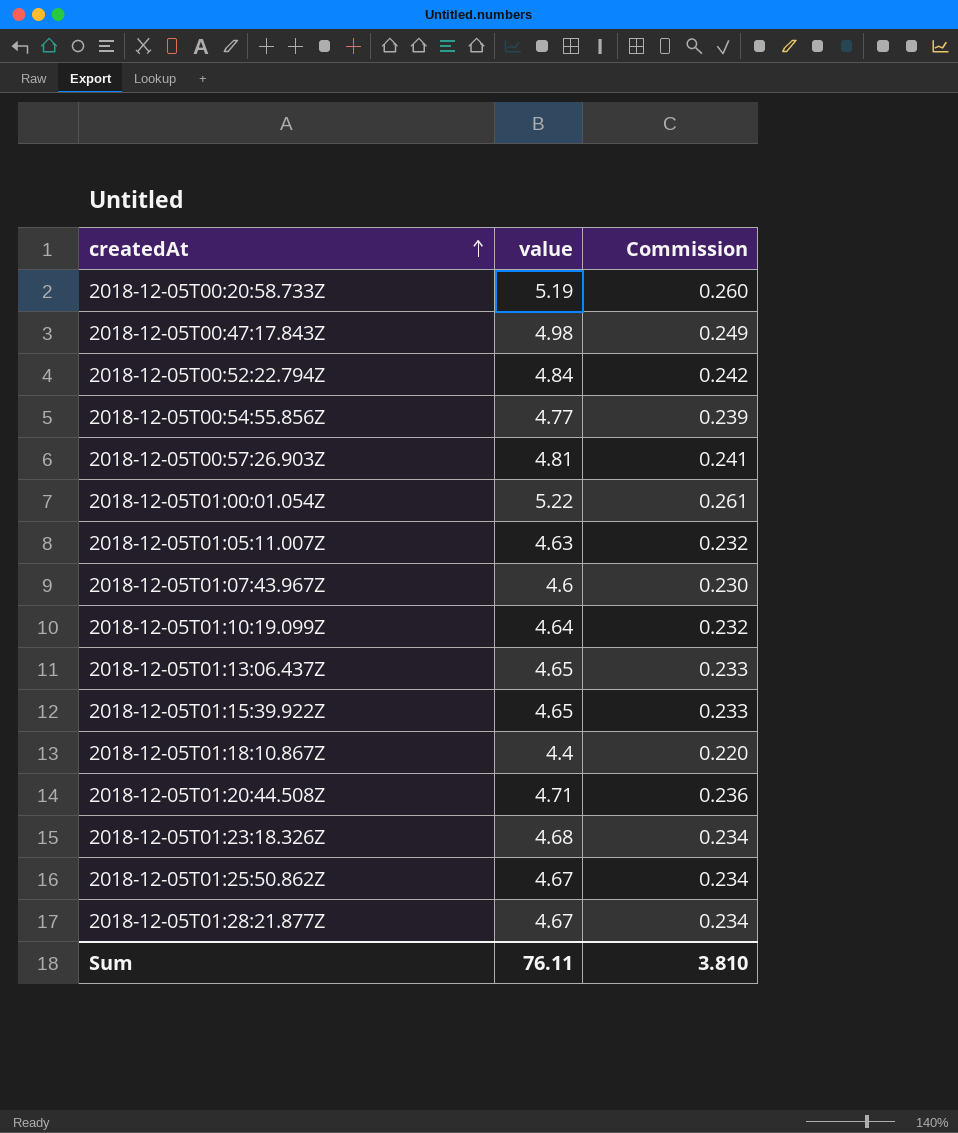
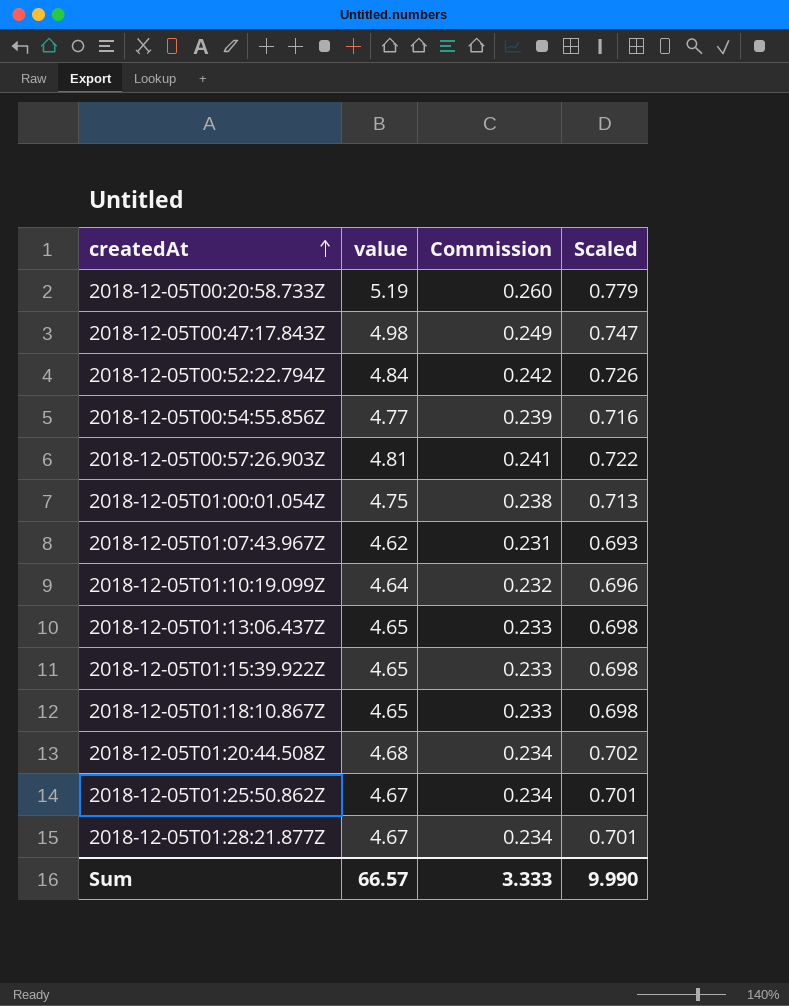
column Scaled | formula: none -> [value] * 0.15
row 2018-12-05T01:05:11.007Z: 4.63 | 0.232 -> none
row 2018-12-05T01:23:18.326Z: 4.68 | 0.234 -> none
2018-12-05T01:00:01.054Z | value: 5.22 -> 4.75
2018-12-05T01:00:01.054Z | Commission: 0.261 -> 0.238
2018-12-05T01:07:43.967Z | value: 4.6 -> 4.62
2018-12-05T01:07:43.967Z | Commission: 0.230 -> 0.231
2018-12-05T01:18:10.867Z | value: 4.4 -> 4.65
2018-12-05T01:18:10.867Z | Commission: 0.220 -> 0.233
2018-12-05T01:20:44.508Z | value: 4.71 -> 4.68
2018-12-05T01:20:44.508Z | Commission: 0.236 -> 0.234
Sum | value: 76.11 -> 66.57
Sum | Commission: 3.810 -> 3.333

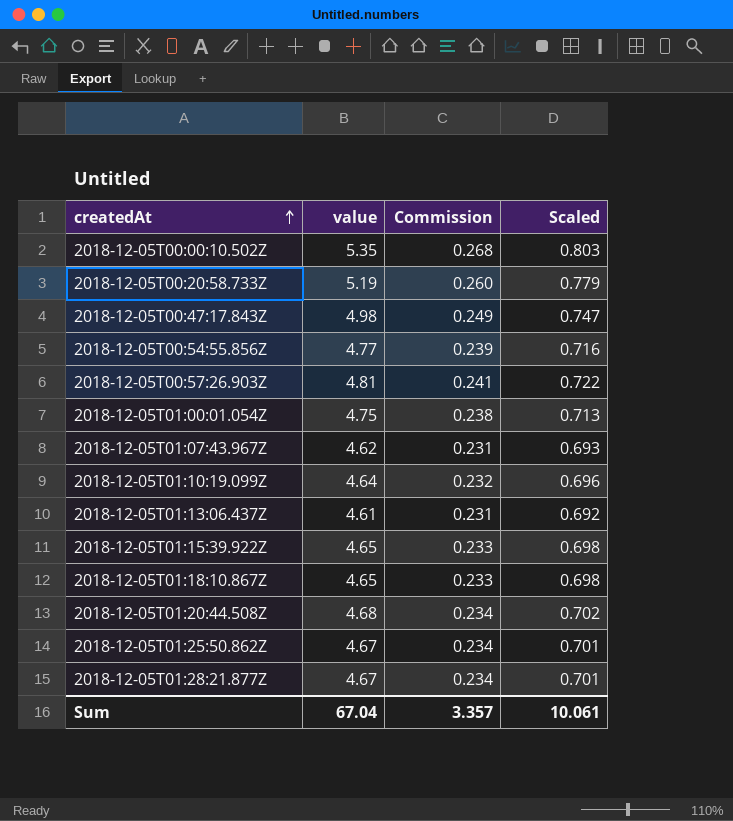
row 2018-12-05T00:52:22.794Z: 4.84 | 0.242 | 0.726 -> none
row 2018-12-05T00:00:10.502Z: none -> 5.35 | 0.268 | 0.803
2018-12-05T01:13:06.437Z | value: 4.65 -> 4.61
2018-12-05T01:13:06.437Z | Commission: 0.233 -> 0.231
2018-12-05T01:13:06.437Z | Scaled: 0.698 -> 0.692
Sum | value: 66.57 -> 67.04
Sum | Commission: 3.333 -> 3.357
Sum | Scaled: 9.990 -> 10.061

